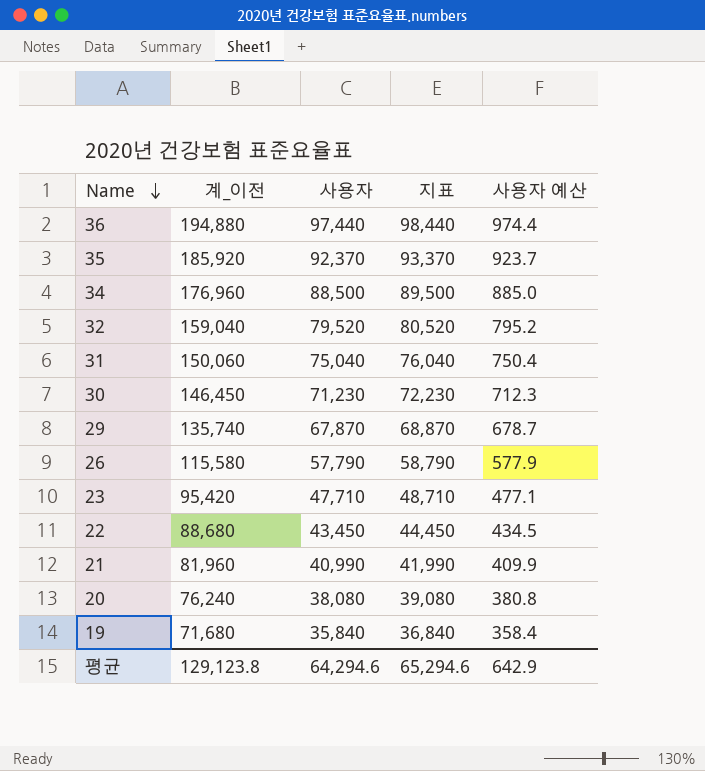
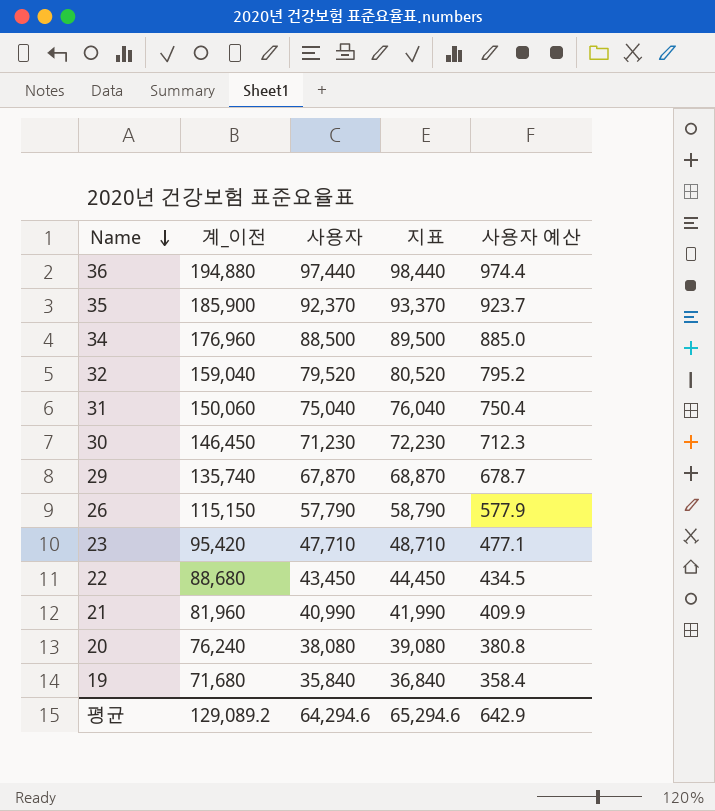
35 | 계_이전: 185,920 -> 185,900
26 | 계_이전: 115,580 -> 115,150
평균 | 계_이전: 129,123.8 -> 129,089.2

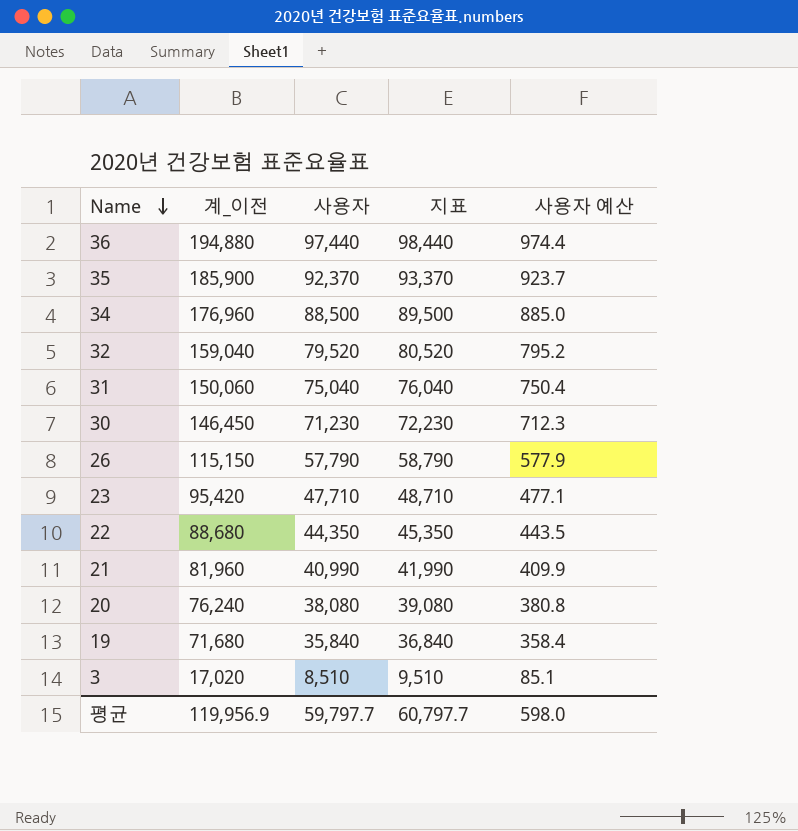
row 29: 135,740 | 67,870 | 68,870 | 678.7 -> none
22 | 사용자: 43,450 -> 44,350
22 | 지표: 44,450 -> 45,350
22 | 사용자 예산: 434.5 -> 443.5
row 3: none -> 17,020 | 8,510 | 9,510 | 85.1
평균 | 계_이전: 129,089.2 -> 119,956.9
평균 | 사용자: 64,294.6 -> 59,797.7
평균 | 지표: 65,294.6 -> 60,797.7
평균 | 사용자 예산: 642.9 -> 598.0

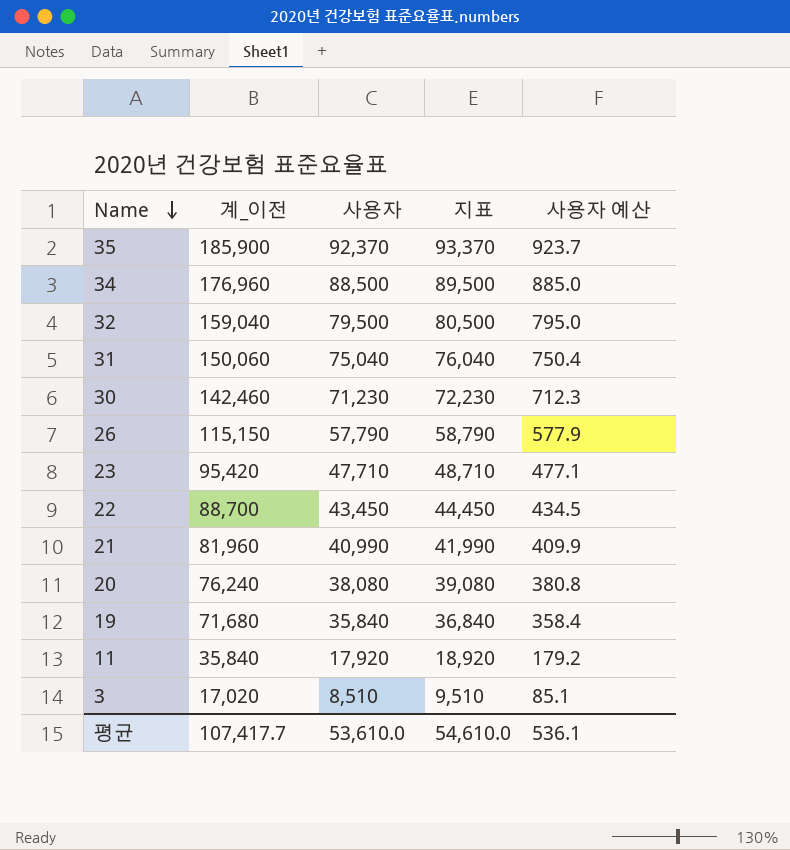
row 36: 194,880 | 97,440 | 98,440 | 974.4 -> none
32 | 사용자: 79,520 -> 79,500
32 | 지표: 80,520 -> 80,500
32 | 사용자 예산: 795.2 -> 795.0
30 | 계_이전: 146,450 -> 142,460
22 | 계_이전: 88,680 -> 88,700
22 | 사용자: 44,350 -> 43,450
22 | 지표: 45,350 -> 44,450
22 | 사용자 예산: 443.5 -> 434.5
row 11: none -> 35,840 | 17,920 | 18,920 | 179.2
평균 | 계_이전: 119,956.9 -> 107,417.7
평균 | 사용자: 59,797.7 -> 53,610.0
평균 | 지표: 60,797.7 -> 54,610.0
평균 | 사용자 예산: 598.0 -> 536.1

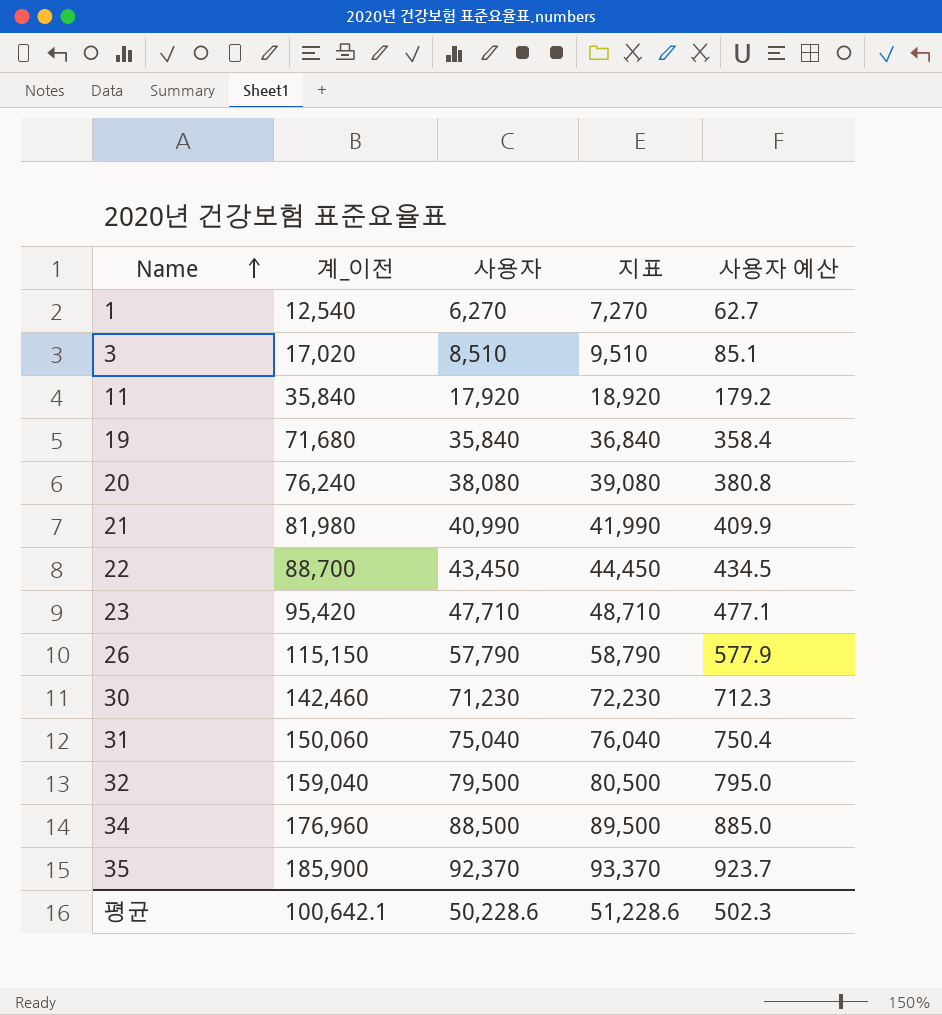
row order: Name descending -> Name ascending
row 1: none -> 12,540 | 6,270 | 7,270 | 62.7
21 | 계_이전: 81,960 -> 81,980
평균 | 계_이전: 107,417.7 -> 100,642.1
평균 | 사용자: 53,610.0 -> 50,228.6
평균 | 지표: 54,610.0 -> 51,228.6
평균 | 사용자 예산: 536.1 -> 502.3

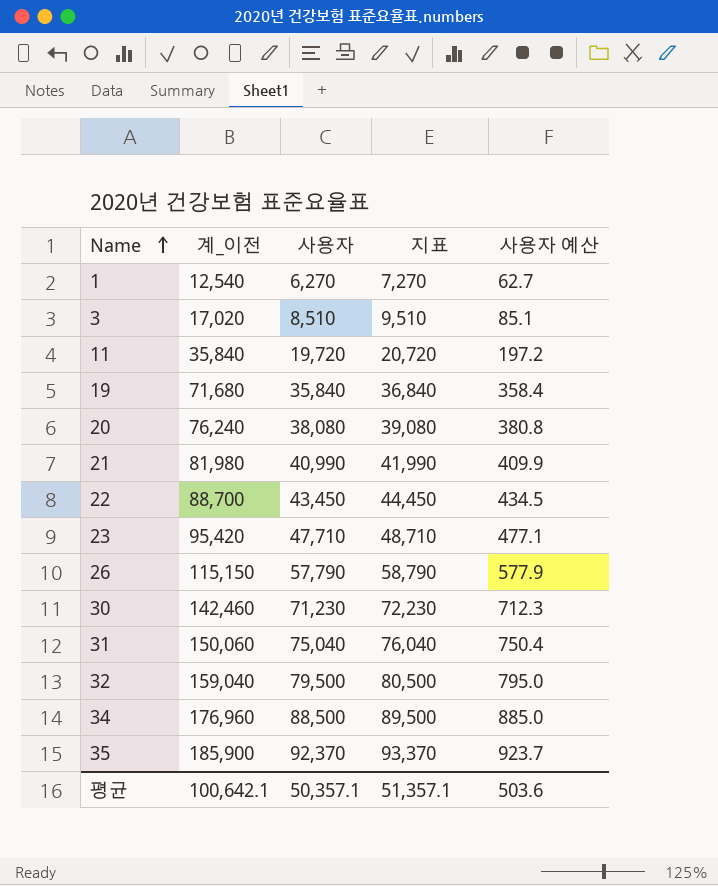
11 | 사용자: 17,920 -> 19,720
11 | 지표: 18,920 -> 20,720
11 | 사용자 예산: 179.2 -> 197.2
평균 | 사용자: 50,228.6 -> 50,357.1
평균 | 지표: 51,228.6 -> 51,357.1
평균 | 사용자 예산: 502.3 -> 503.6

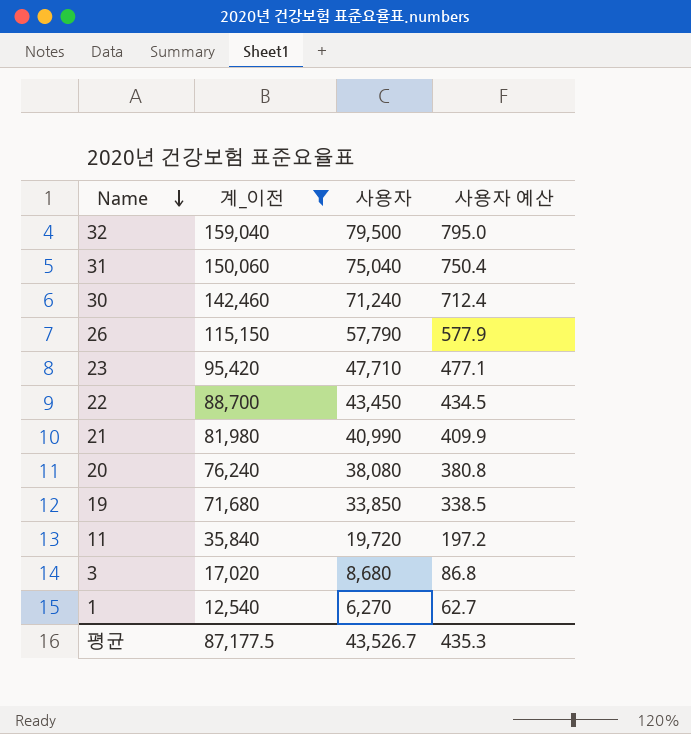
filter: none -> 계_이전 <= 159,040
row order: Name ascending -> Name descending
column 지표 | formula: [사용자] + 1000 -> none
30 | 사용자: 71,230 -> 71,240
30 | 사용자 예산: 712.3 -> 712.4
19 | 사용자: 35,840 -> 33,850
19 | 사용자 예산: 358.4 -> 338.5
3 | 사용자: 8,510 -> 8,680
3 | 사용자 예산: 85.1 -> 86.8
평균 | 계_이전: 100,642.1 -> 87,177.5
평균 | 사용자: 50,357.1 -> 43,526.7
평균 | 사용자 예산: 503.6 -> 435.3

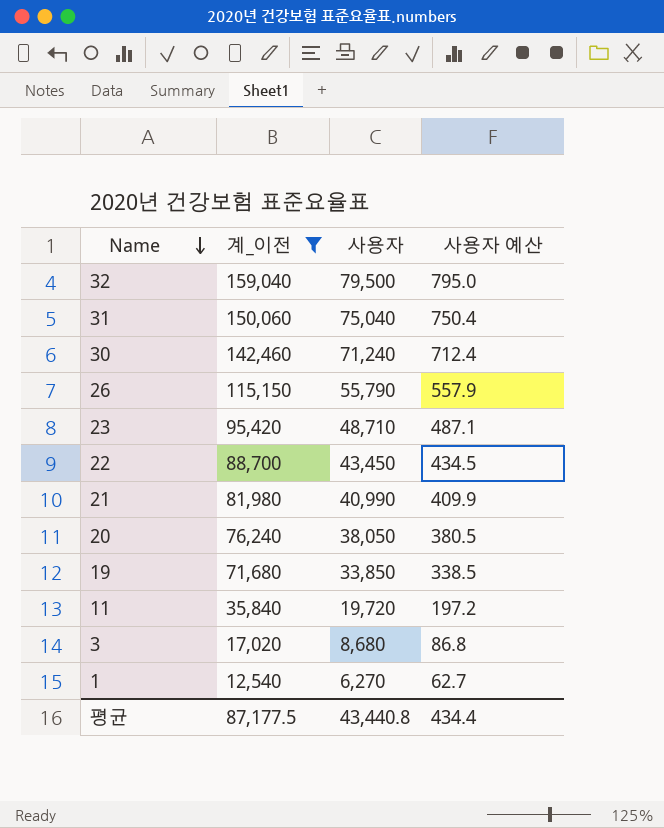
26 | 사용자: 57,790 -> 55,790
26 | 사용자 예산: 577.9 -> 557.9
23 | 사용자: 47,710 -> 48,710
23 | 사용자 예산: 477.1 -> 487.1
20 | 사용자: 38,080 -> 38,050
20 | 사용자 예산: 380.8 -> 380.5
평균 | 사용자: 43,526.7 -> 43,440.8
평균 | 사용자 예산: 435.3 -> 434.4

